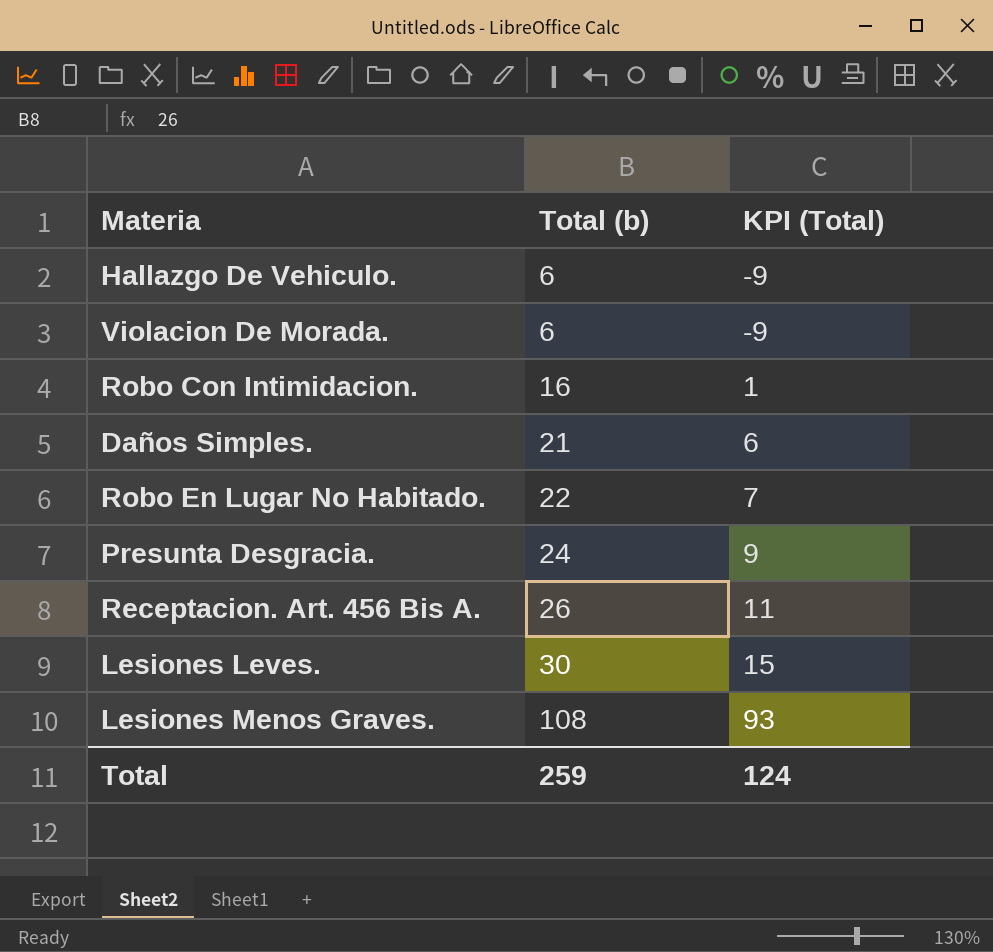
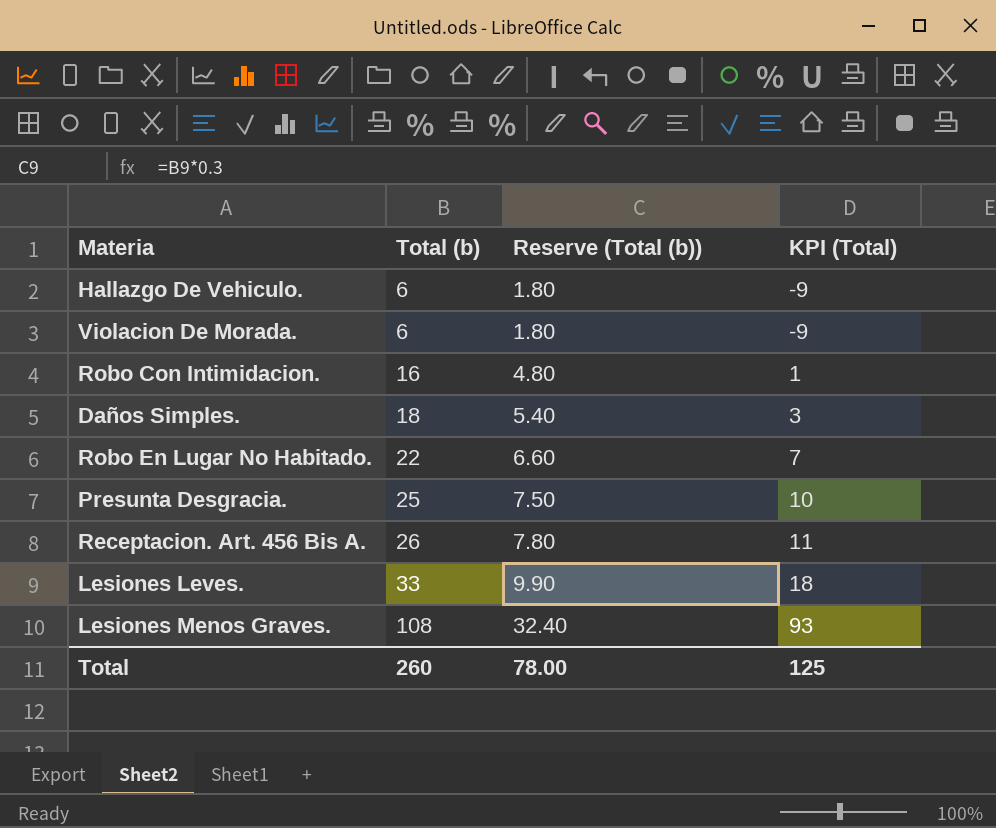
column Reserve (Total (b)) | formula: none -> [Total (b)] * 0.3
Daños Simples. | Total (b): 21 -> 18
Daños Simples. | KPI (Total): 6 -> 3
Presunta Desgracia. | Total (b): 24 -> 25
Presunta Desgracia. | KPI (Total): 9 -> 10
Lesiones Leves. | Total (b): 30 -> 33
Lesiones Leves. | KPI (Total): 15 -> 18
Total | Total (b): 259 -> 260
Total | KPI (Total): 124 -> 125

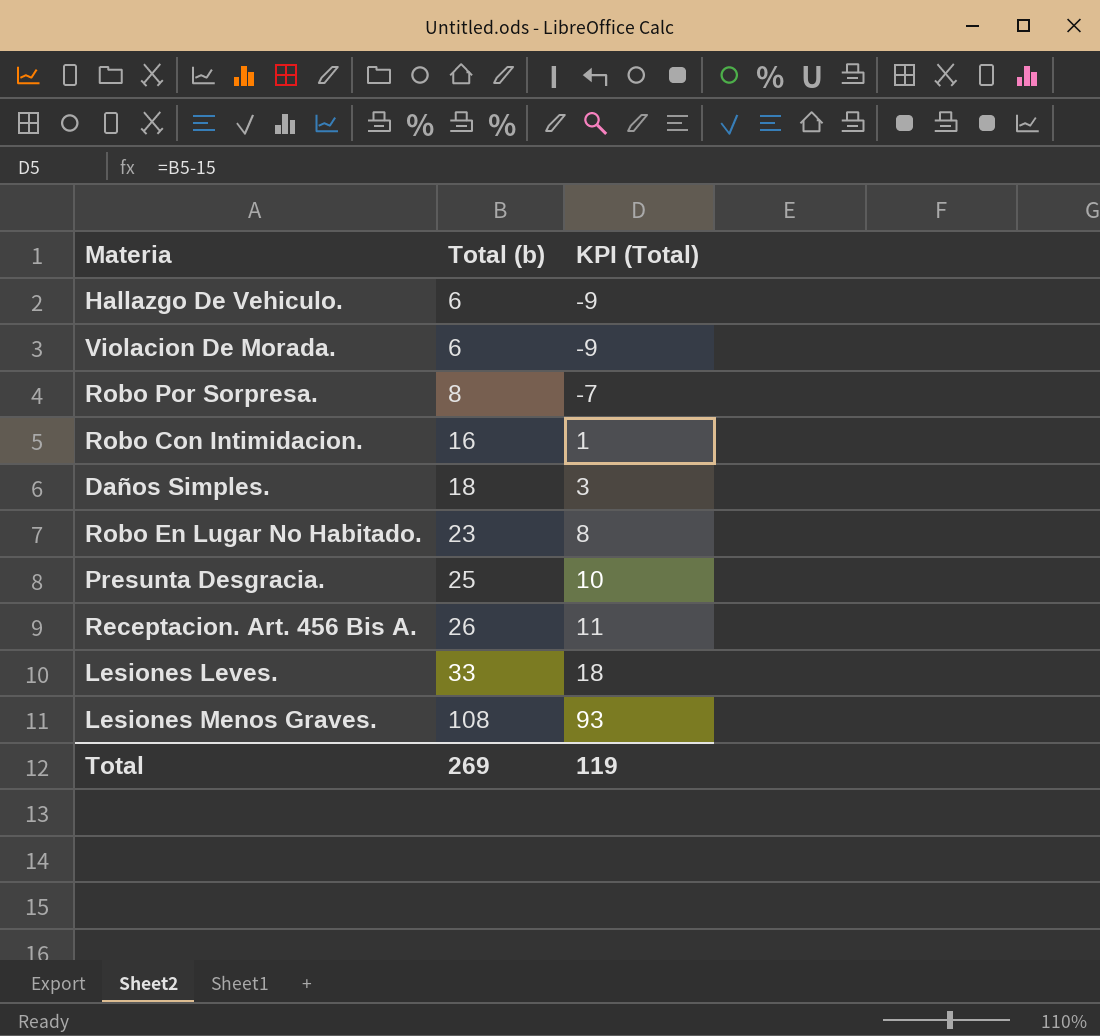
column Reserve (Total (b)) | formula: [Total (b)] * 0.3 -> none
row Robo Por Sorpresa.: none -> 8 | -7
Robo En Lugar No Habitado. | Total (b): 22 -> 23
Robo En Lugar No Habitado. | KPI (Total): 7 -> 8
Total | Total (b): 260 -> 269
Total | KPI (Total): 125 -> 119

